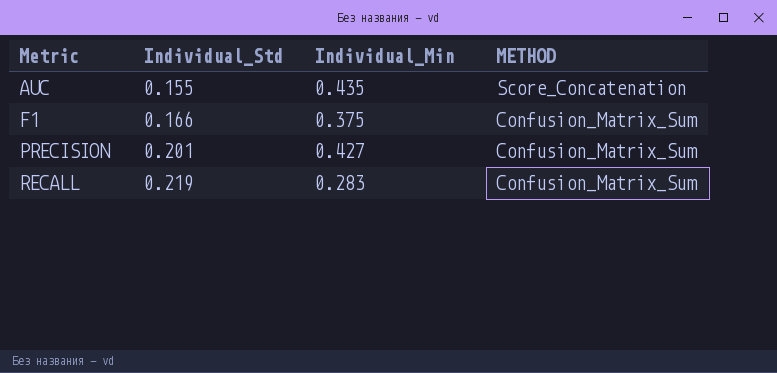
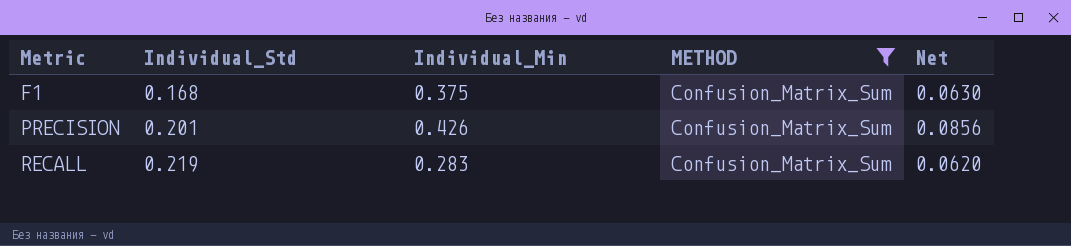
filter: none -> METHOD = Confusion_Matrix_Sum
column Net | formula: none -> [Individual_Std] * [Individual_Min]
F1 | Individual_Std: 0.166 -> 0.168
PRECISION | Individual_Min: 0.427 -> 0.426

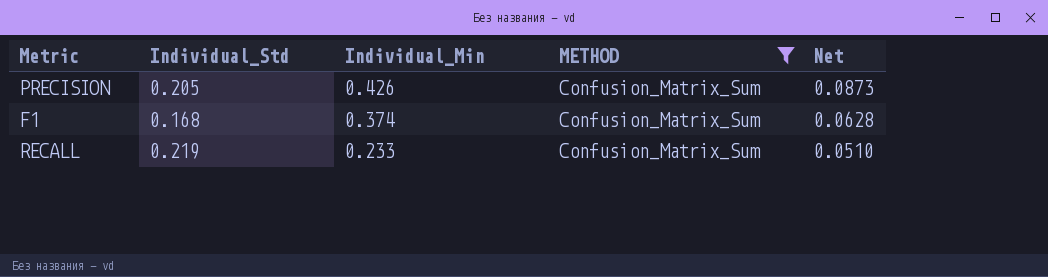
row order: Metric ascending -> Individual_Min descending
PRECISION | Individual_Std: 0.201 -> 0.205
PRECISION | Net: 0.0856 -> 0.0873
F1 | Individual_Min: 0.375 -> 0.374
F1 | Net: 0.0630 -> 0.0628
RECALL | Individual_Min: 0.283 -> 0.233
RECALL | Net: 0.0620 -> 0.0510

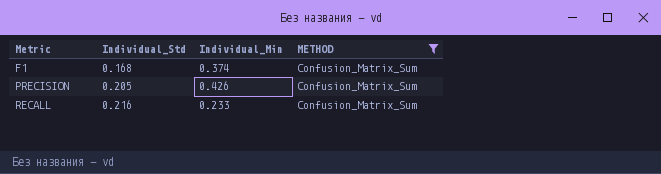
row order: Individual_Min descending -> Metric ascending
column Net | formula: [Individual_Std] * [Individual_Min] -> none
RECALL | Individual_Std: 0.219 -> 0.216

